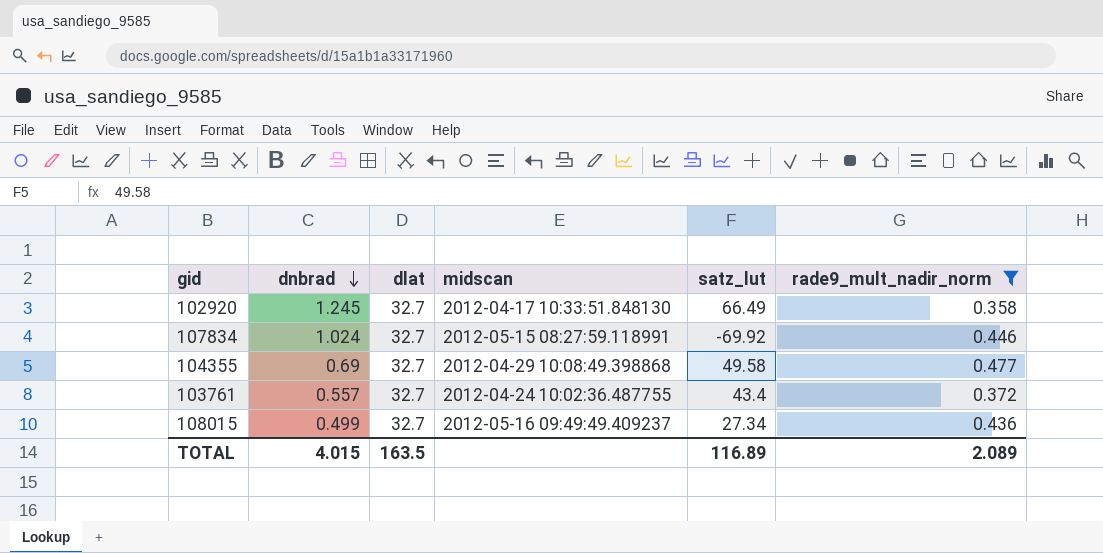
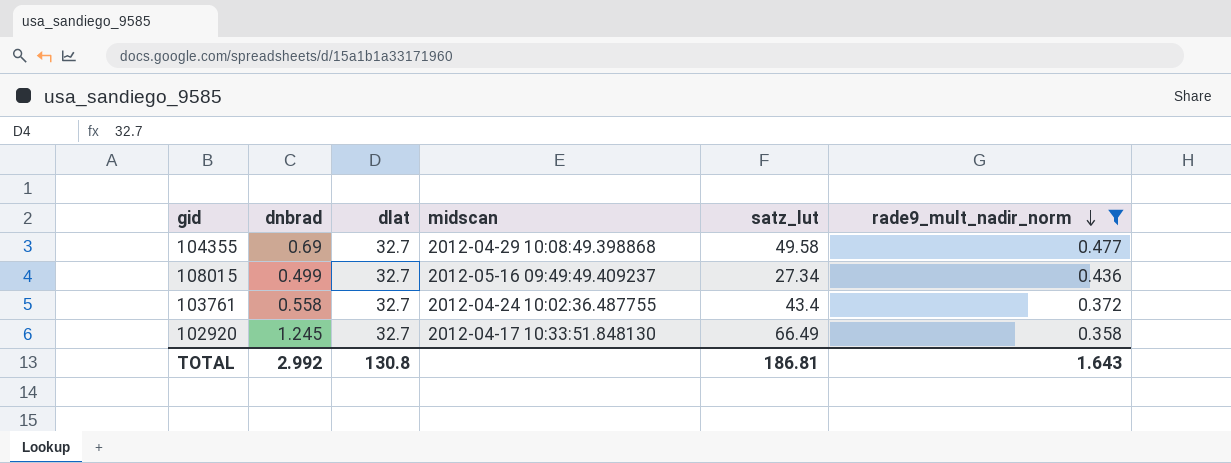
row order: dnbrad descending -> rade9_mult_nadir_norm descending
row 107834: 1.024 | 32.7 | 2012-05-15 08:27:59.118991 | -69.92 | 0.446 -> none
103761 | dnbrad: 0.557 -> 0.558
TOTAL | dnbrad: 4.015 -> 2.992
TOTAL | dlat: 163.5 -> 130.8
TOTAL | satz_lut: 116.89 -> 186.81
TOTAL | rade9_mult_nadir_norm: 2.089 -> 1.643

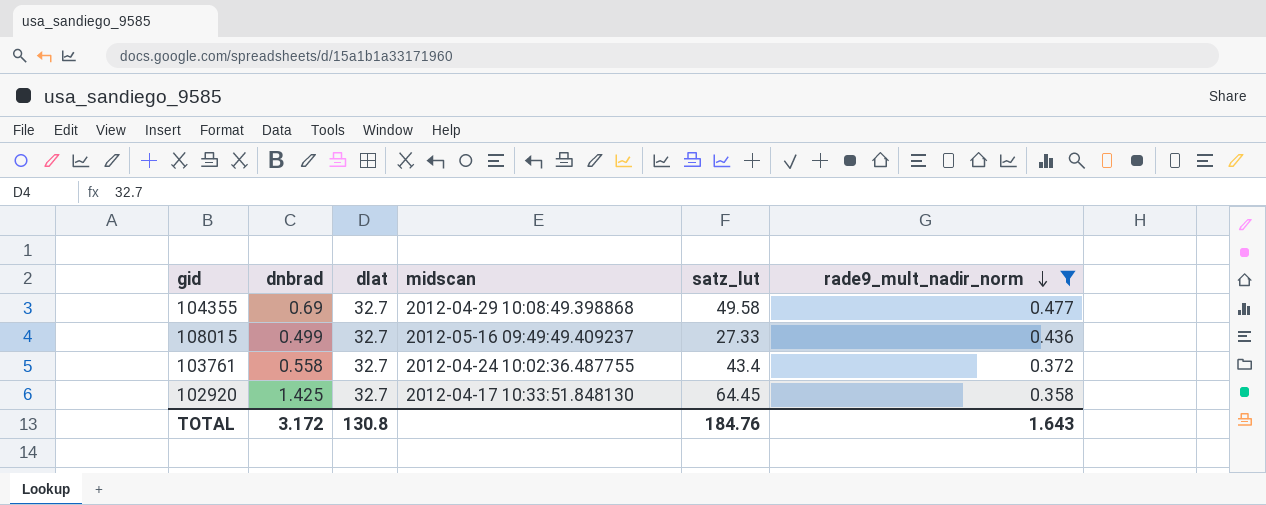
108015 | satz_lut: 27.34 -> 27.33
102920 | dnbrad: 1.245 -> 1.425
102920 | satz_lut: 66.49 -> 64.45
TOTAL | dnbrad: 2.992 -> 3.172
TOTAL | satz_lut: 186.81 -> 184.76

